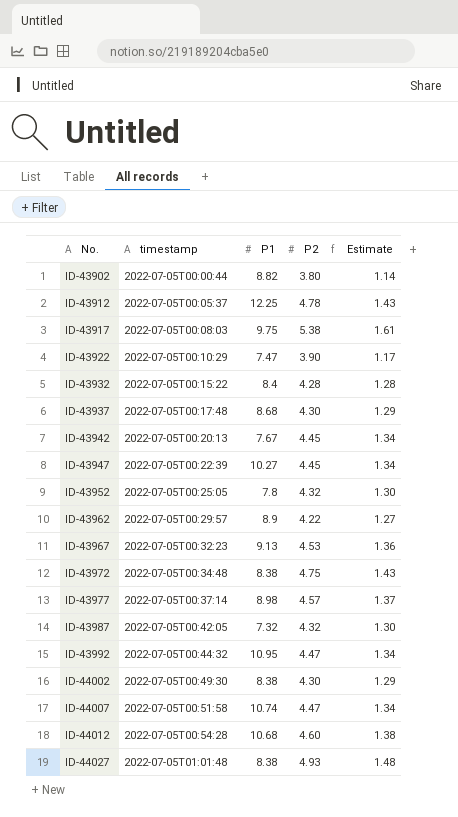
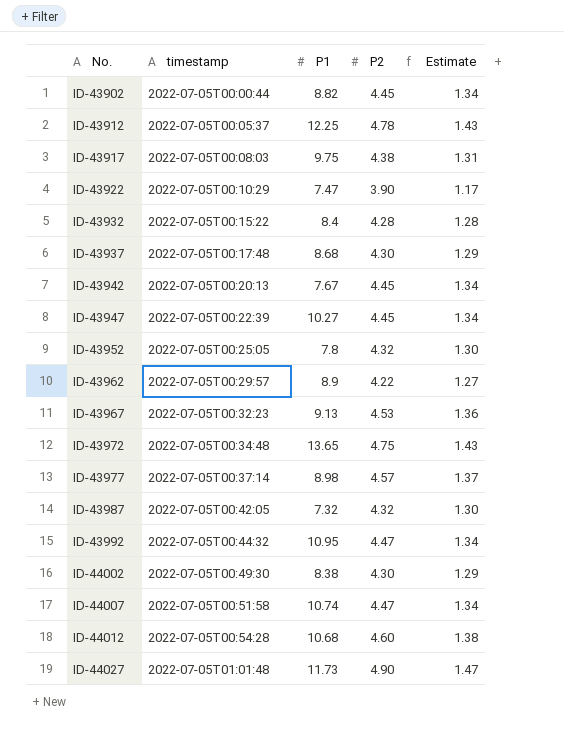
ID-43902 | P2: 3.80 -> 4.45
ID-43902 | Estimate: 1.14 -> 1.34
ID-43917 | P2: 5.38 -> 4.38
ID-43917 | Estimate: 1.61 -> 1.31
ID-43972 | P1: 8.38 -> 13.65
ID-44027 | P1: 8.38 -> 11.73
ID-44027 | P2: 4.93 -> 4.90
ID-44027 | Estimate: 1.48 -> 1.47

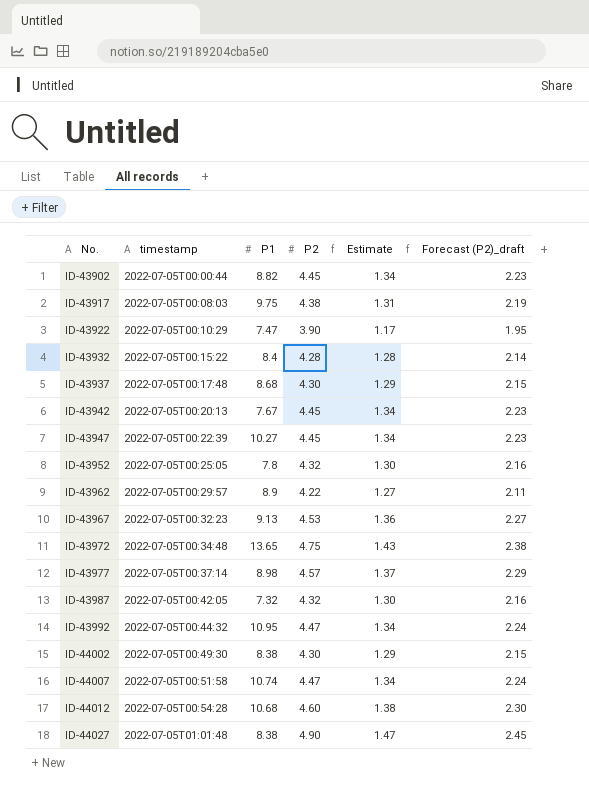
column Forecast (P2)_draft | formula: none -> [P2] * 0.5
row ID-43912: 2022-07-05T00:05:37 | 12.25 | 4.78 | 1.43 -> none
ID-44027 | P1: 11.73 -> 8.38

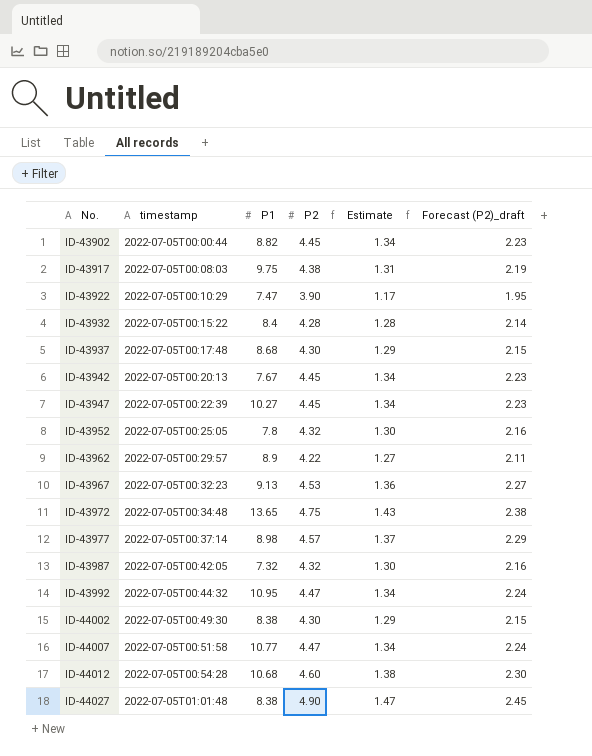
ID-44007 | P1: 10.74 -> 10.77

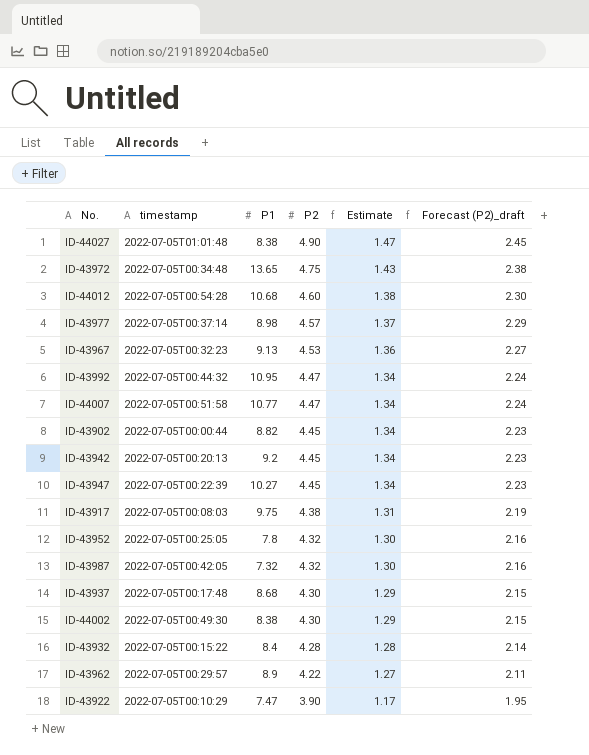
row order: No. ascending -> P2 descending
ID-43942 | P1: 7.67 -> 9.2

